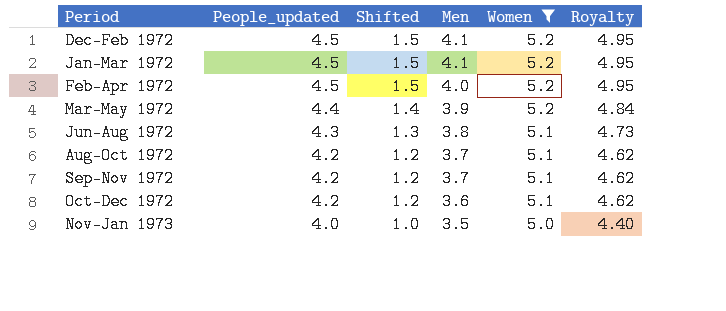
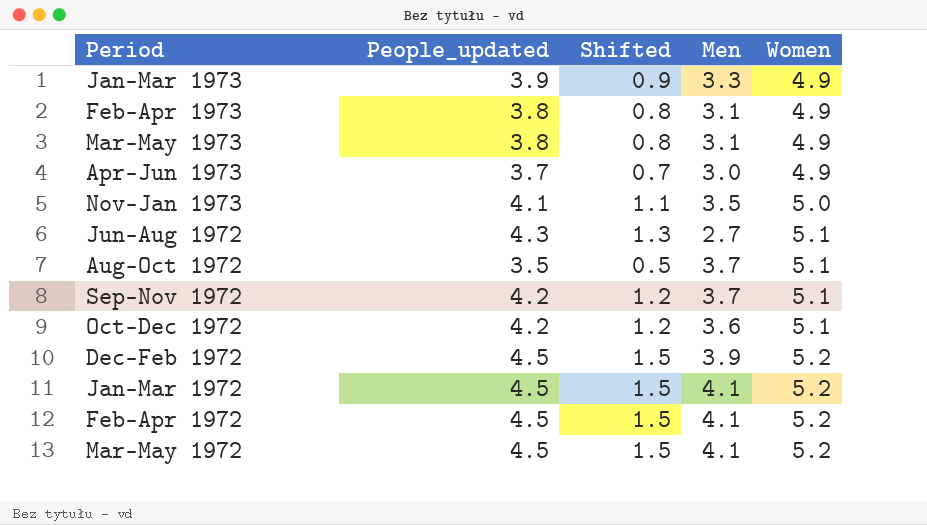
filter: Women != 4.9 -> none
row order: Period ascending -> Women ascending
column Royalty | formula: [People_updated] * 1.1 -> none
Nov-Jan 1973 | People_updated: 4.0 -> 4.1
Nov-Jan 1973 | Shifted: 1.0 -> 1.1
Jun-Aug 1972 | Men: 3.8 -> 2.7
Aug-Oct 1972 | People_updated: 4.2 -> 3.5
Aug-Oct 1972 | Shifted: 1.2 -> 0.5
Dec-Feb 1972 | Men: 4.1 -> 3.9
Feb-Apr 1972 | Men: 4.0 -> 4.1
Mar-May 1972 | People_updated: 4.4 -> 4.5
Mar-May 1972 | Shifted: 1.4 -> 1.5
Mar-May 1972 | Men: 3.9 -> 4.1

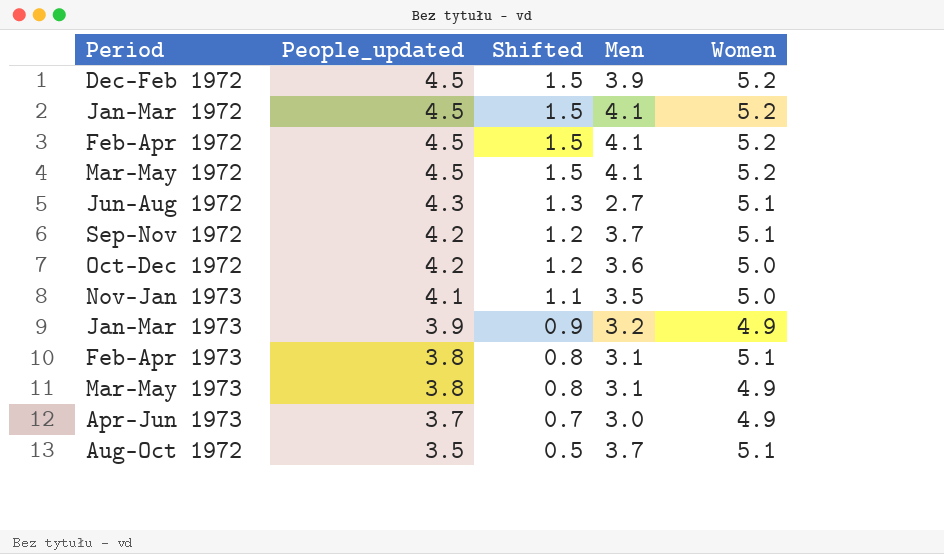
row order: Women ascending -> People_updated descending
Oct-Dec 1972 | Women: 5.1 -> 5.0
Jan-Mar 1973 | Men: 3.3 -> 3.2
Feb-Apr 1973 | Women: 4.9 -> 5.1

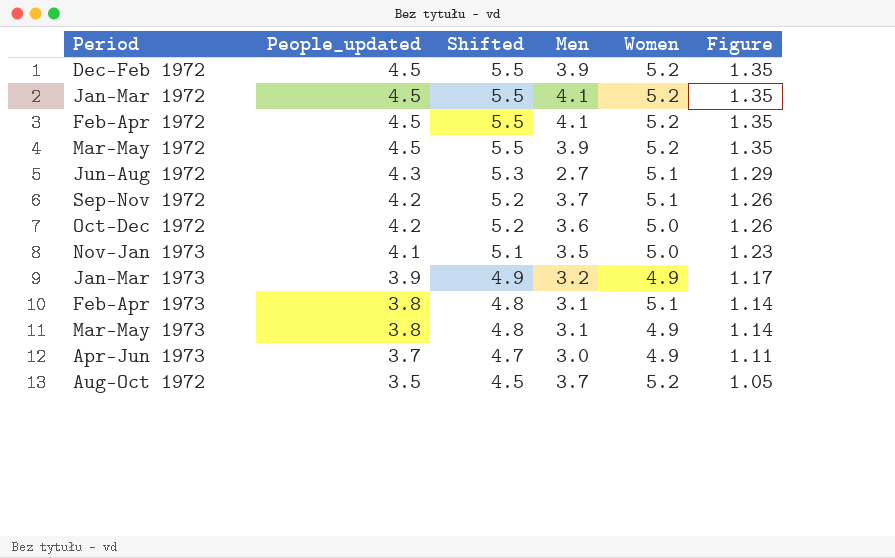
column Shifted | formula: [People_updated] - 3 -> [People_updated] + 1
column Figure | formula: none -> [People_updated] * 0.3
Mar-May 1972 | Men: 4.1 -> 3.9
Aug-Oct 1972 | Women: 5.1 -> 5.2

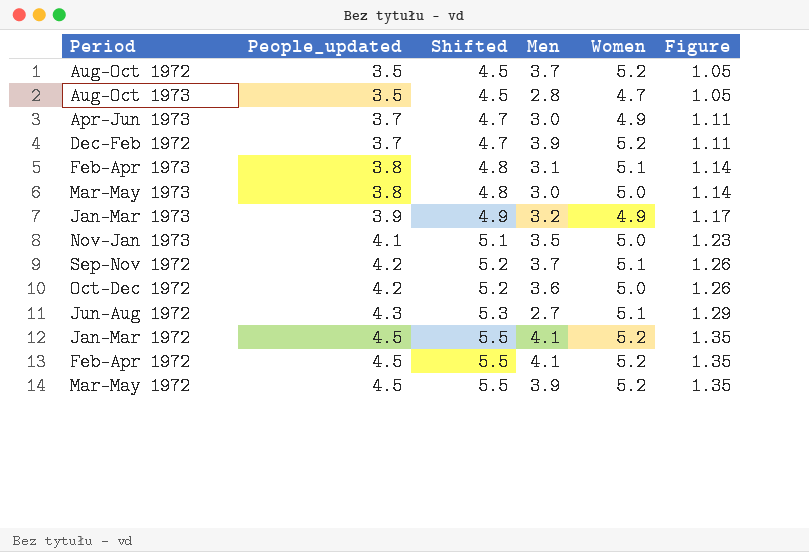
row order: People_updated descending -> People_updated ascending
row Aug-Oct 1973: none -> 3.5 | 4.5 | 2.8 | 4.7 | 1.05
Dec-Feb 1972 | People_updated: 4.5 -> 3.7
Dec-Feb 1972 | Shifted: 5.5 -> 4.7
Dec-Feb 1972 | Figure: 1.35 -> 1.11
Mar-May 1973 | Men: 3.1 -> 3.0
Mar-May 1973 | Women: 4.9 -> 5.0

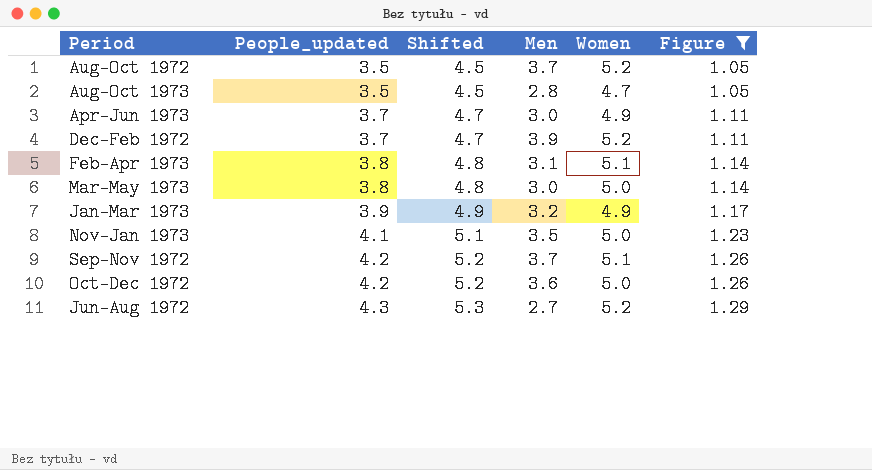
filter: none -> Figure != 1.35
Jun-Aug 1972 | Women: 5.1 -> 5.2

